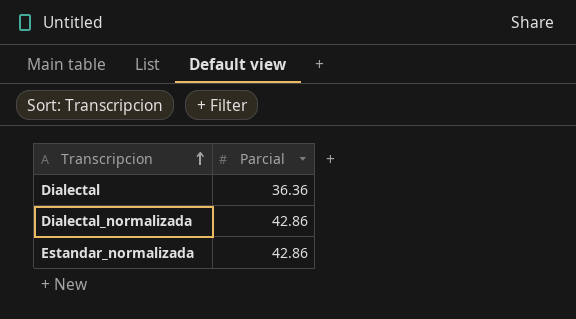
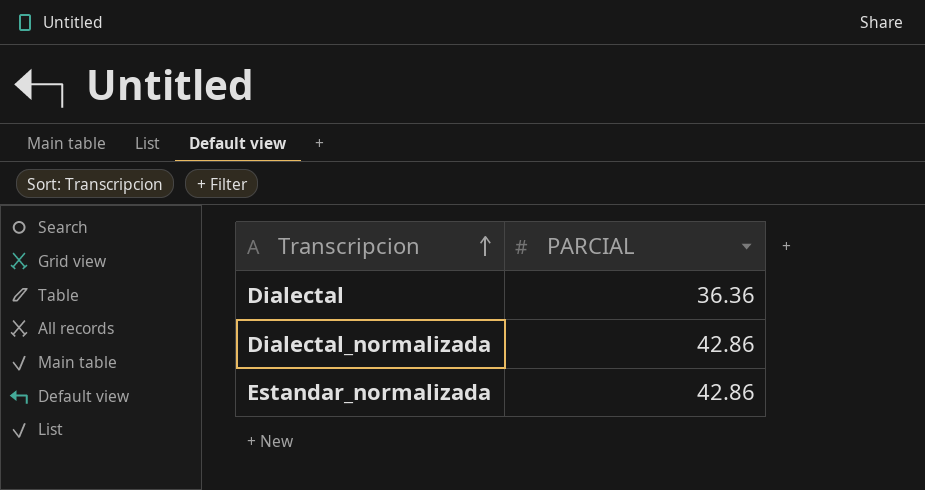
column name: Parcial -> PARCIAL

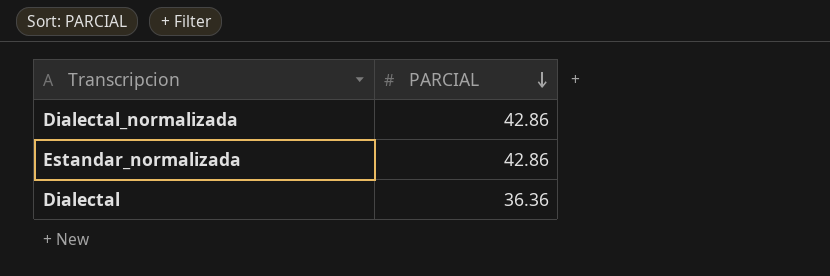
row order: Transcripcion ascending -> PARCIAL descending

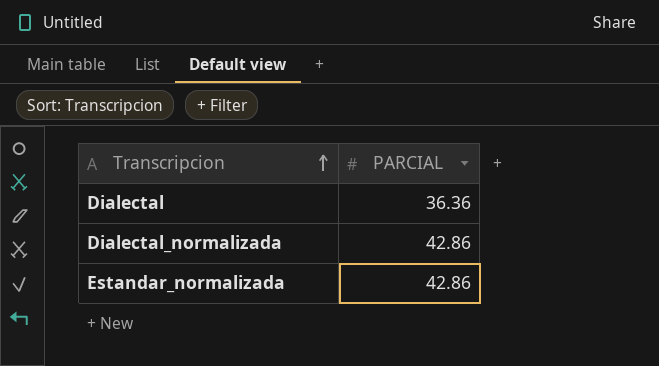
row order: PARCIAL descending -> Transcripcion ascending

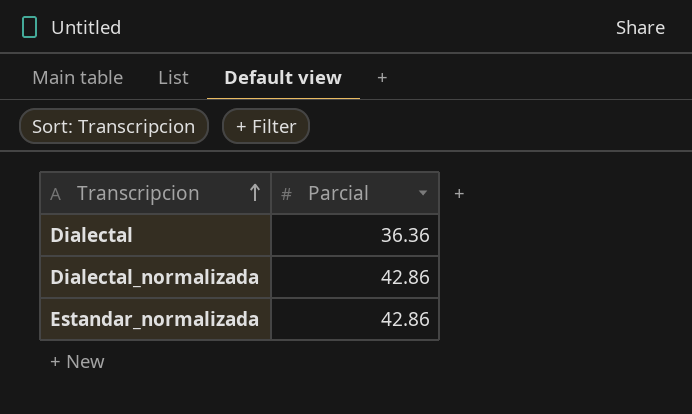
column name: PARCIAL -> Parcial

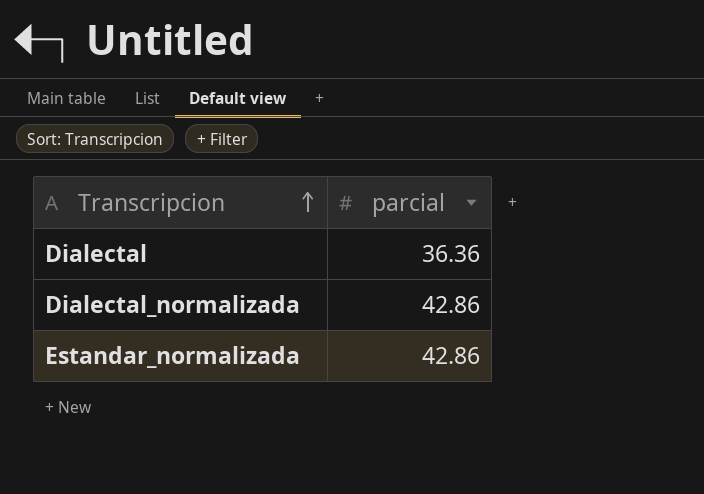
column name: Parcial -> parcial

